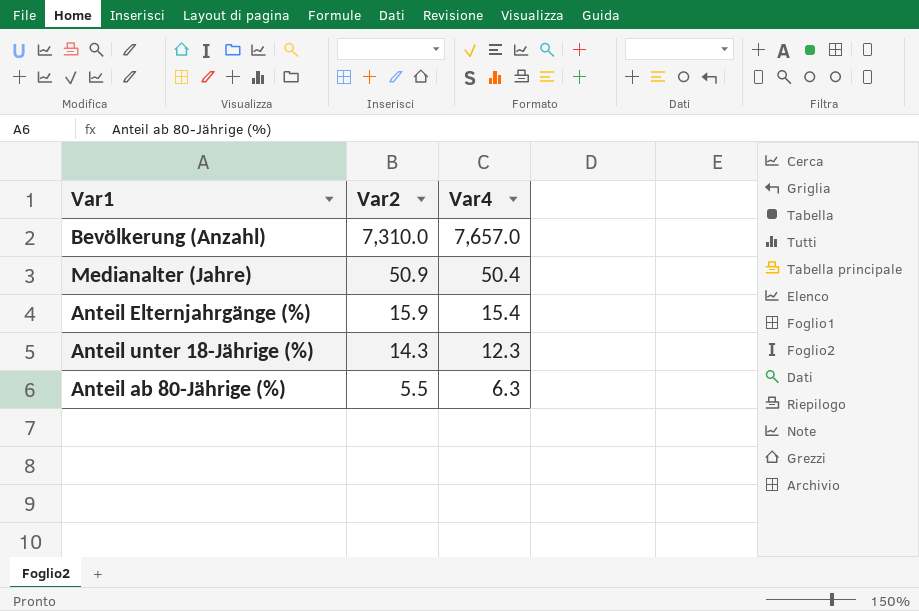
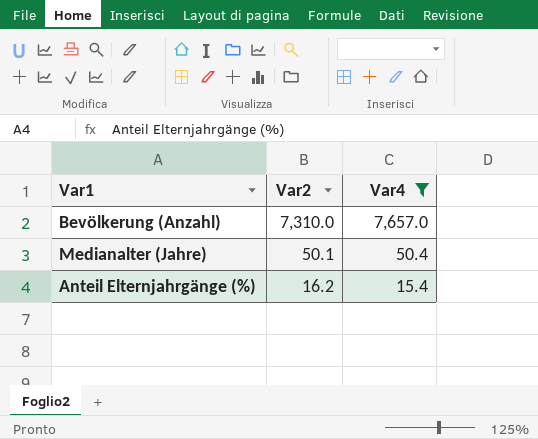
filter: none -> Var4 >= 15.4
Medianalter (Jahre) | Var2: 50.9 -> 50.1
Anteil Elternjahrgänge (%) | Var2: 15.9 -> 16.2

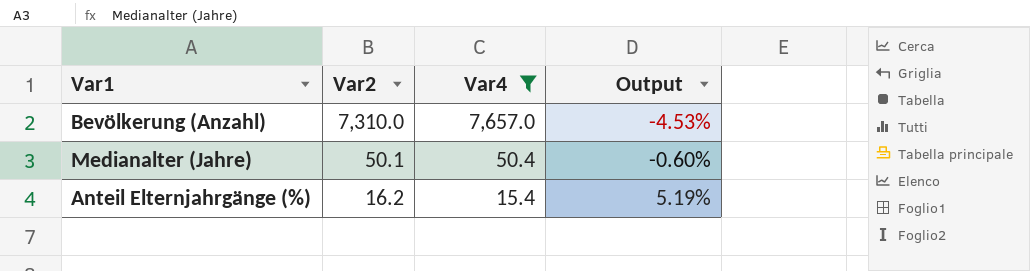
column Output | formula: none -> ([Var2] - [Var4]) / [Var4]

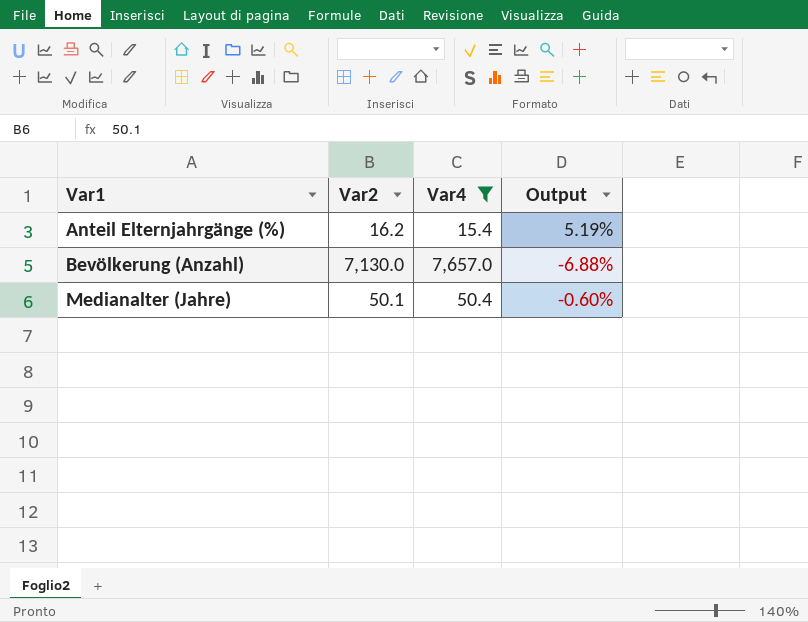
row order: Var2 descending -> Var1 ascending
Bevölkerung (Anzahl) | Var2: 7,310.0 -> 7,130.0
Bevölkerung (Anzahl) | Output: -4.53% -> -6.88%

